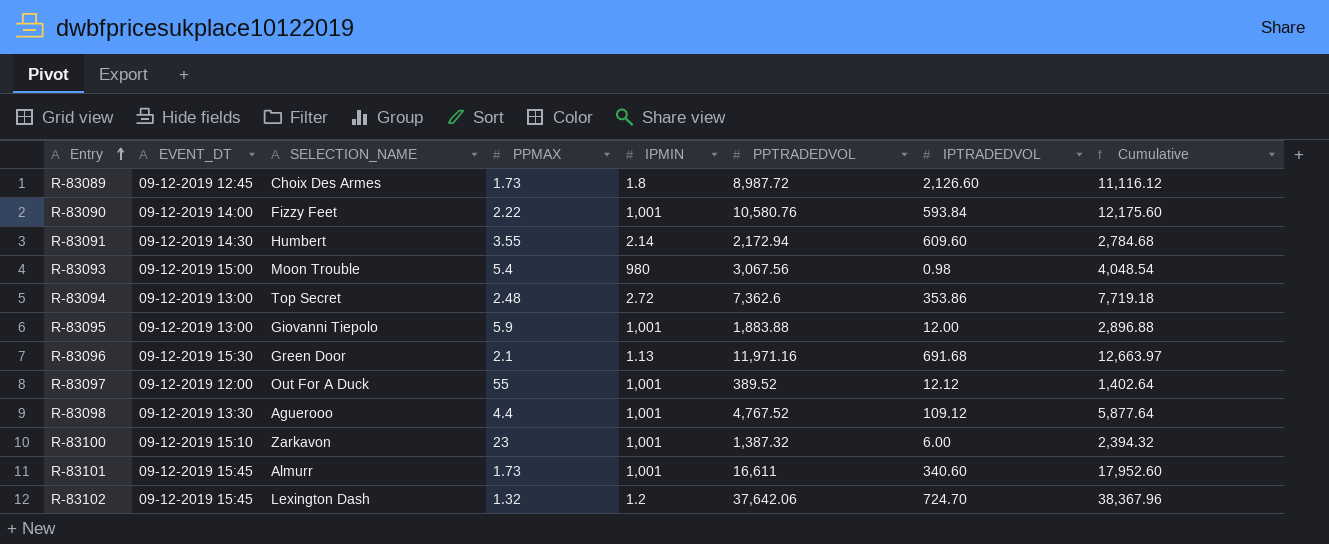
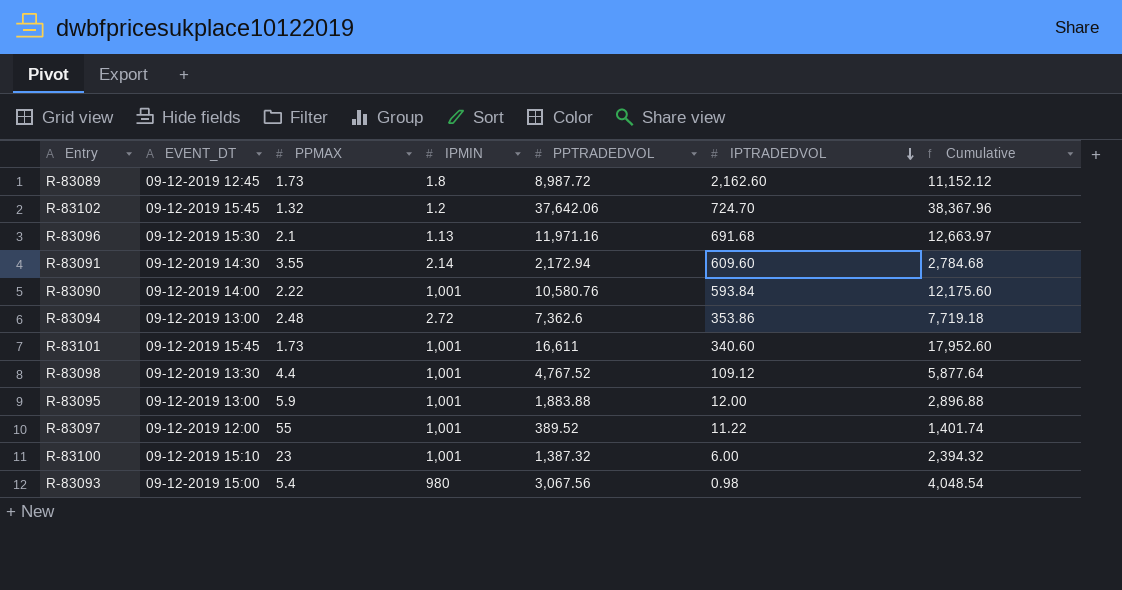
row order: Entry ascending -> IPTRADEDVOL descending
column SELECTION_NAME | position: 3 -> none
R-83089 | IPTRADEDVOL: 2,126.60 -> 2,162.60
R-83089 | Cumulative: 11,116.12 -> 11,152.12
R-83097 | IPTRADEDVOL: 12.12 -> 11.22
R-83097 | Cumulative: 1,402.64 -> 1,401.74

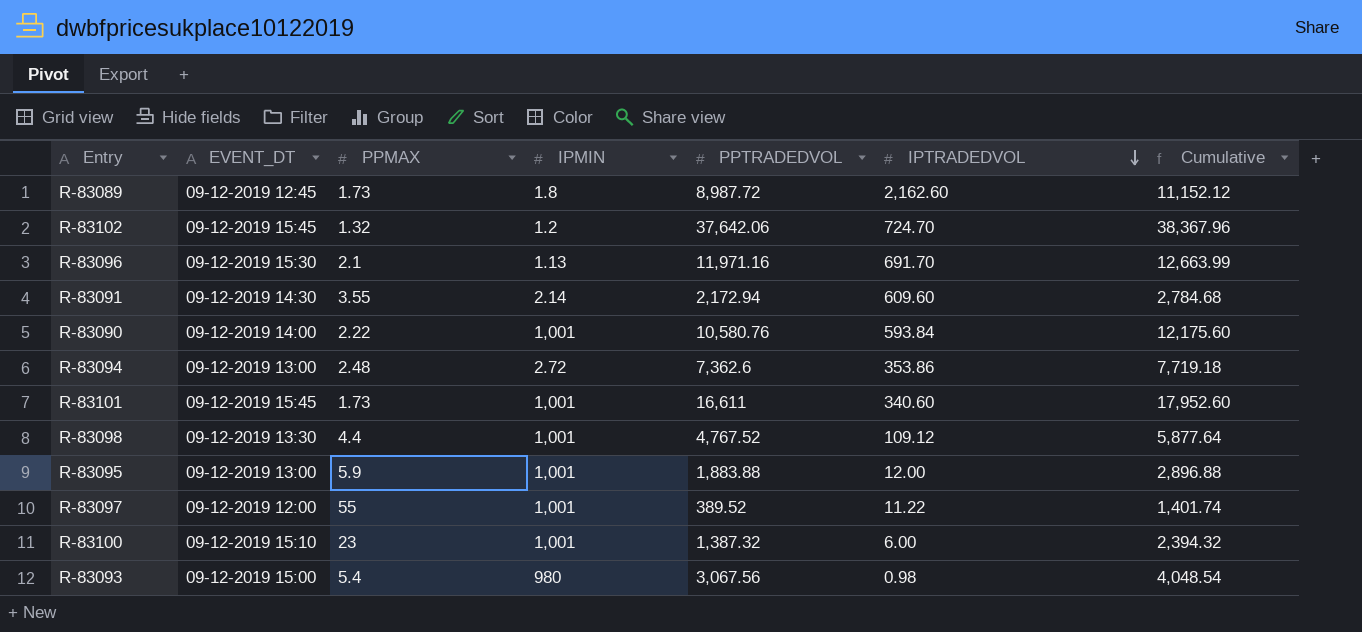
R-83096 | IPTRADEDVOL: 691.68 -> 691.70
R-83096 | Cumulative: 12,663.97 -> 12,663.99

